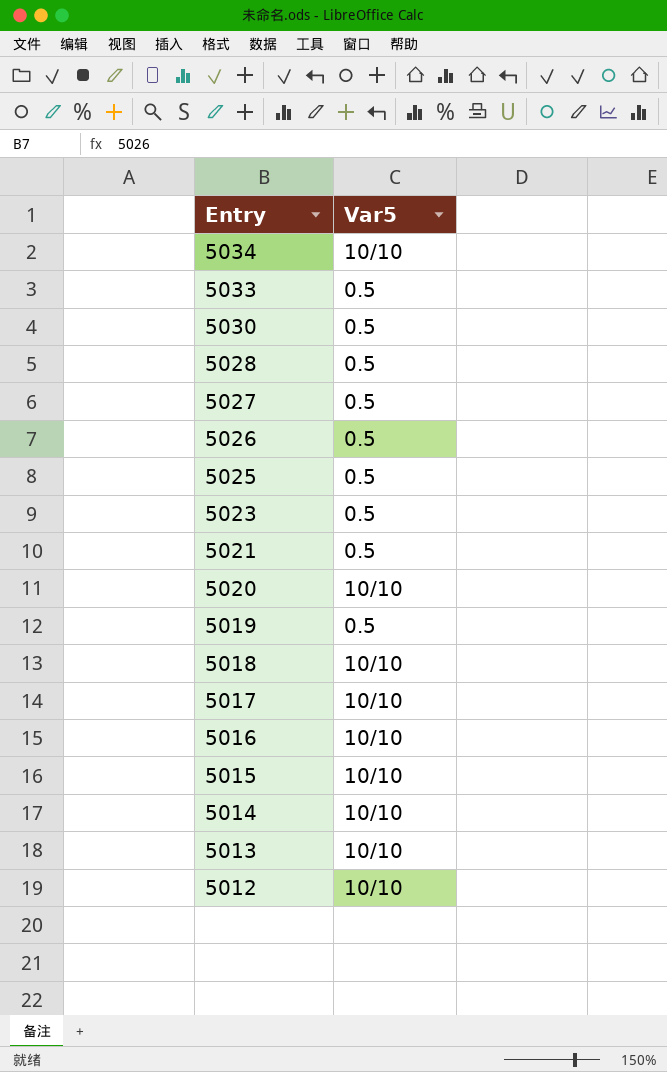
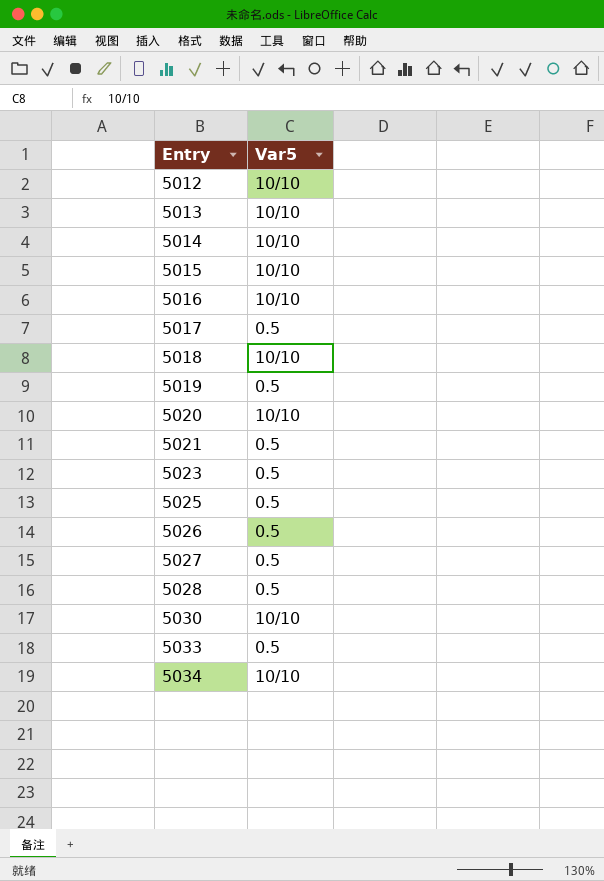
row order: Entry descending -> Entry ascending
5017 | Var5: 10/10 -> 0.5
5030 | Var5: 0.5 -> 10/10

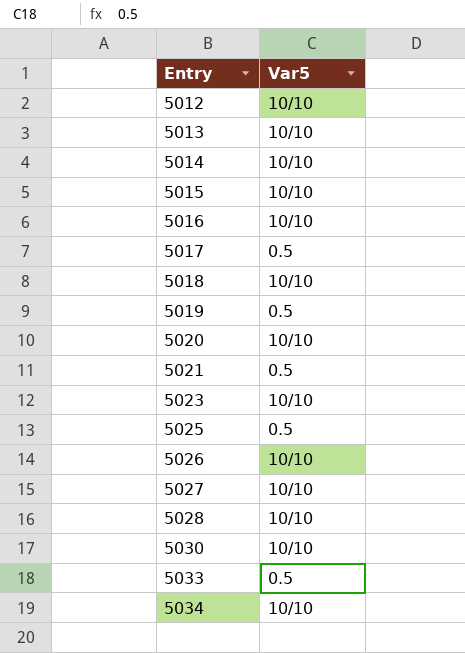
5023 | Var5: 0.5 -> 10/10
5026 | Var5: 0.5 -> 10/10
5027 | Var5: 0.5 -> 10/10
5028 | Var5: 0.5 -> 10/10

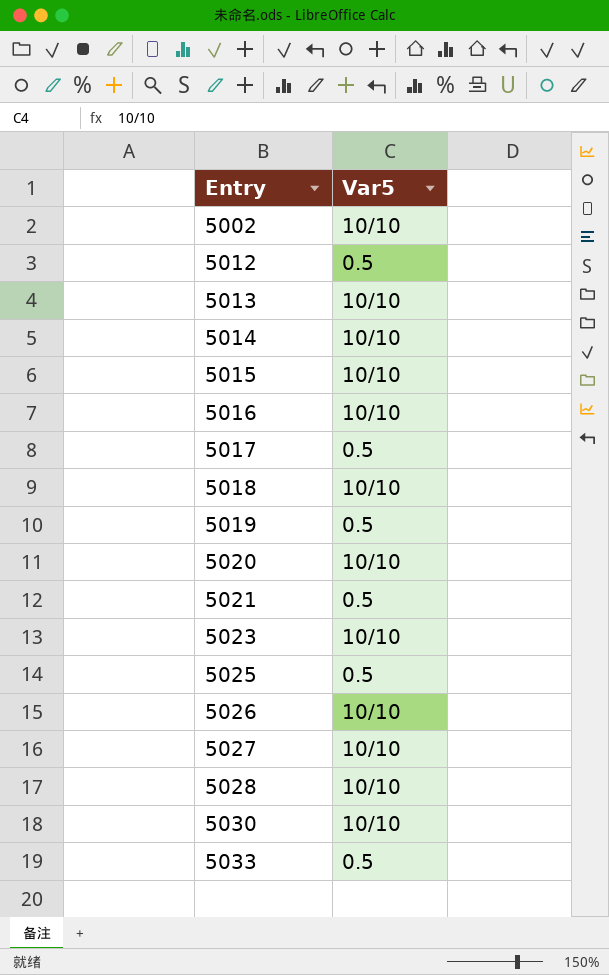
row 5034: 10/10 -> none
row 5002: none -> 10/10
5012 | Var5: 10/10 -> 0.5

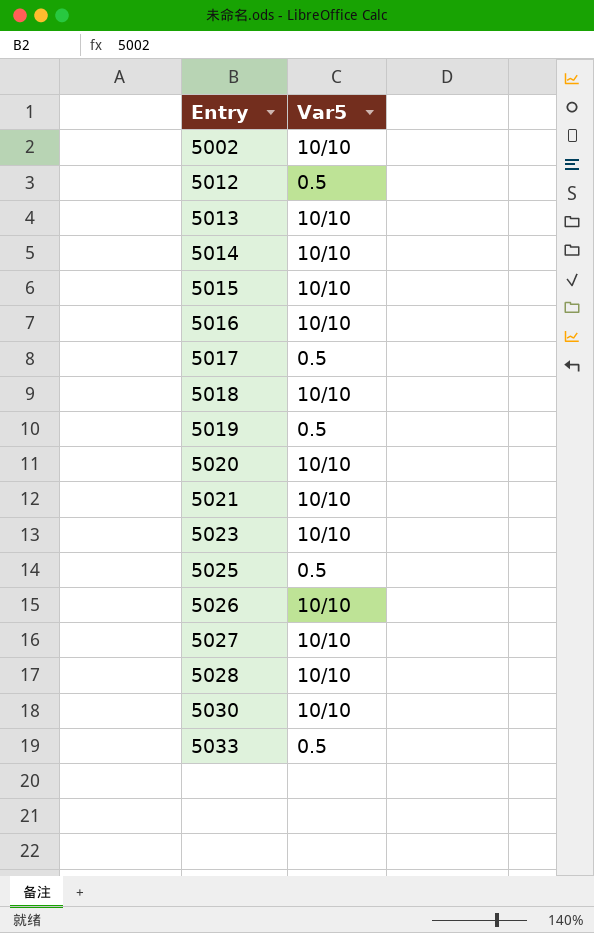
5021 | Var5: 0.5 -> 10/10

